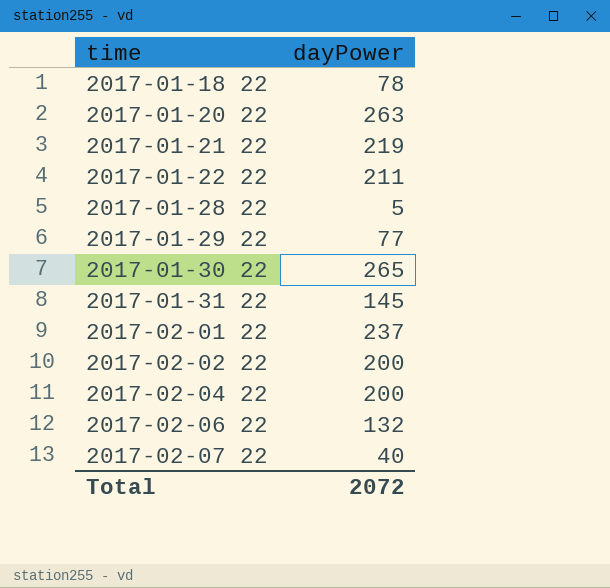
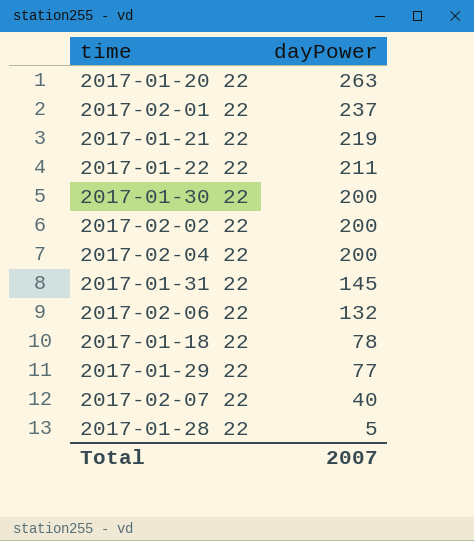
row order: time ascending -> dayPower descending
2017-01-30 22 | dayPower: 265 -> 200
Total | dayPower: 2072 -> 2007

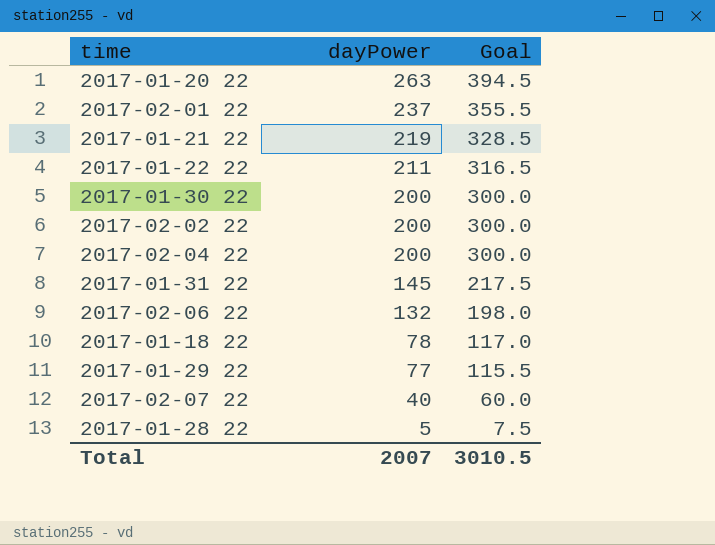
column Goal | formula: none -> [dayPower] * 1.5

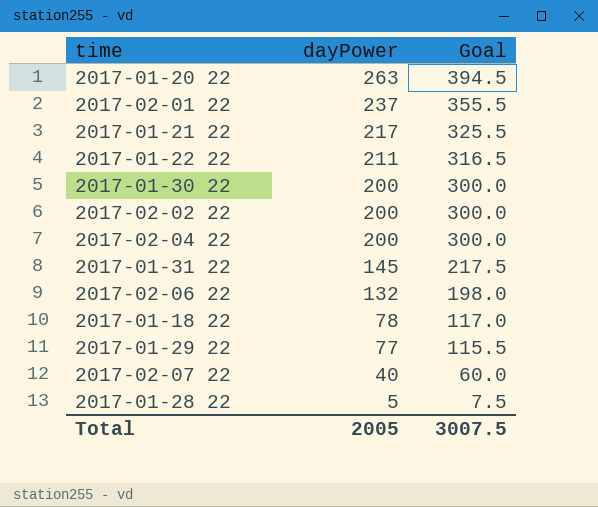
2017-01-21 22 | dayPower: 219 -> 217
2017-01-21 22 | Goal: 328.5 -> 325.5
Total | dayPower: 2007 -> 2005
Total | Goal: 3010.5 -> 3007.5

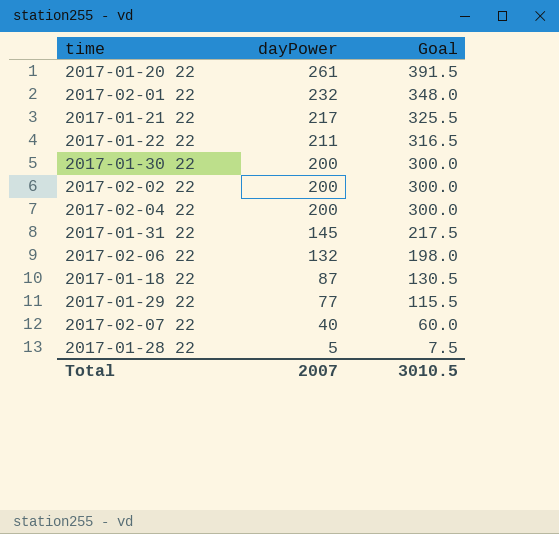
2017-01-20 22 | dayPower: 263 -> 261
2017-01-20 22 | Goal: 394.5 -> 391.5
2017-02-01 22 | dayPower: 237 -> 232
2017-02-01 22 | Goal: 355.5 -> 348.0
2017-01-18 22 | dayPower: 78 -> 87
2017-01-18 22 | Goal: 117.0 -> 130.5
Total | dayPower: 2005 -> 2007
Total | Goal: 3007.5 -> 3010.5

